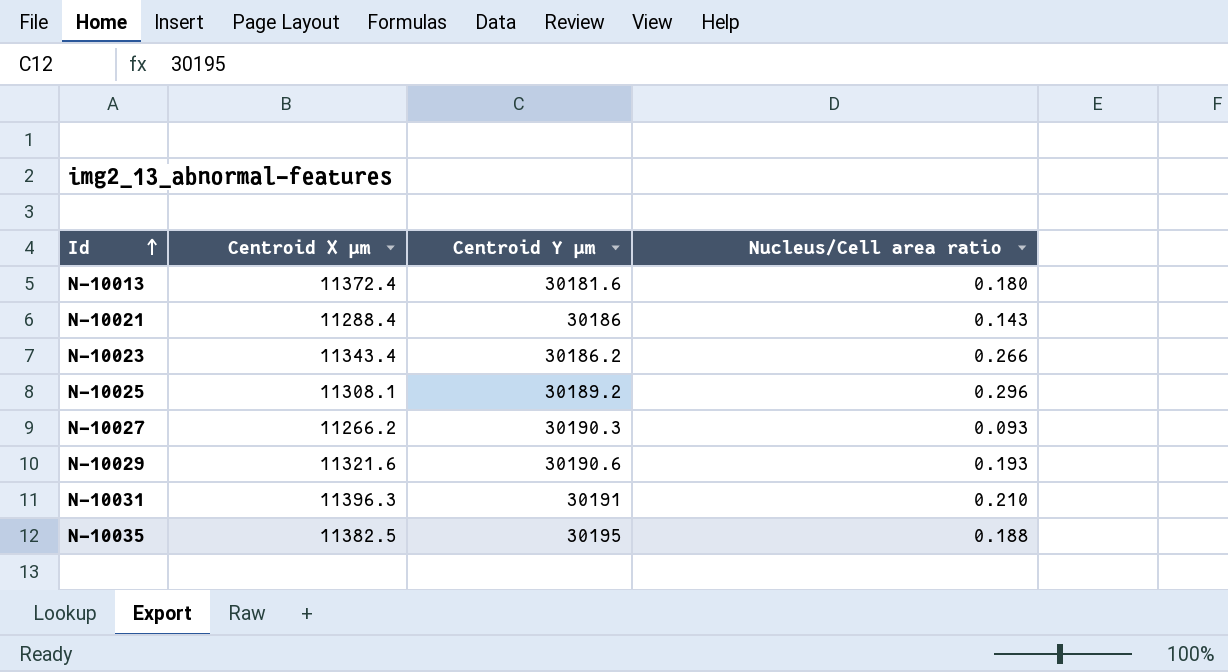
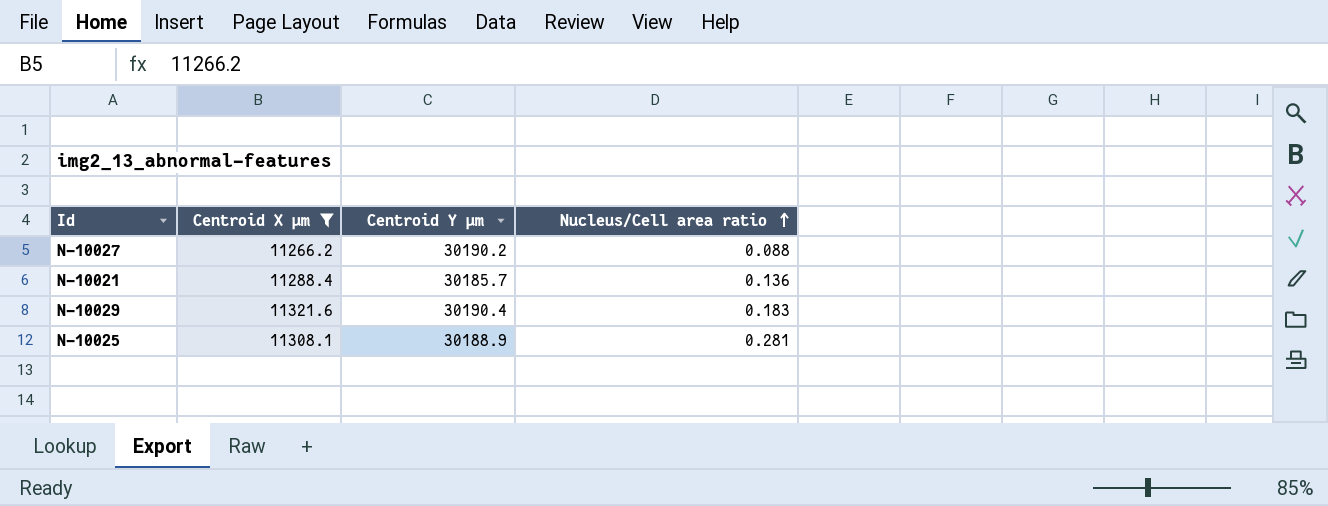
filter: none -> Centroid X µm <= 11321.6
row order: Id ascending -> Nucleus/Cell area ratio ascending
N-10027 | Centroid Y µm: 30190.3 -> 30190.2
N-10027 | Nucleus/Cell area ratio: 0.093 -> 0.088
N-10021 | Centroid Y µm: 30186 -> 30185.7
N-10021 | Nucleus/Cell area ratio: 0.143 -> 0.136
N-10029 | Centroid Y µm: 30190.6 -> 30190.4
N-10029 | Nucleus/Cell area ratio: 0.193 -> 0.183
N-10025 | Centroid Y µm: 30189.2 -> 30188.9
N-10025 | Nucleus/Cell area ratio: 0.296 -> 0.281

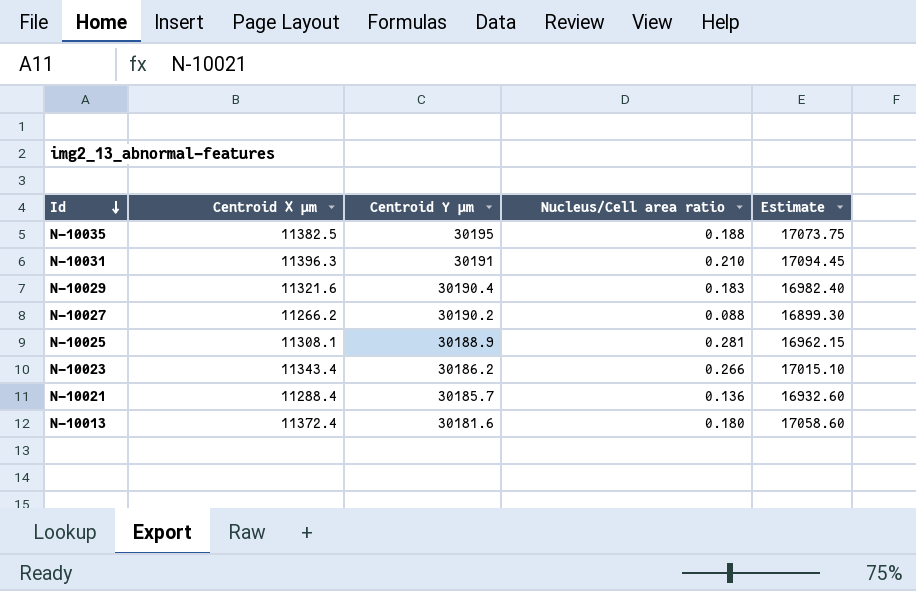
filter: Centroid X µm <= 11321.6 -> none
row order: Nucleus/Cell area ratio ascending -> Id descending
column Estimate | formula: none -> [Centroid X µm] * 1.5

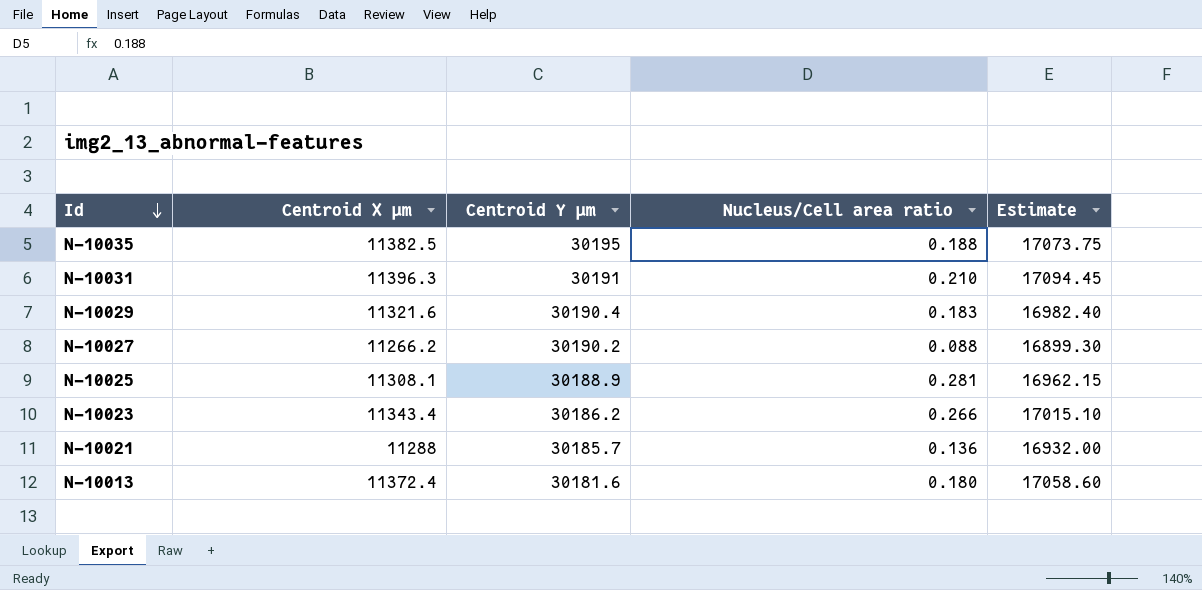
N-10021 | Centroid X µm: 11288.4 -> 11288
N-10021 | Estimate: 16932.60 -> 16932.00

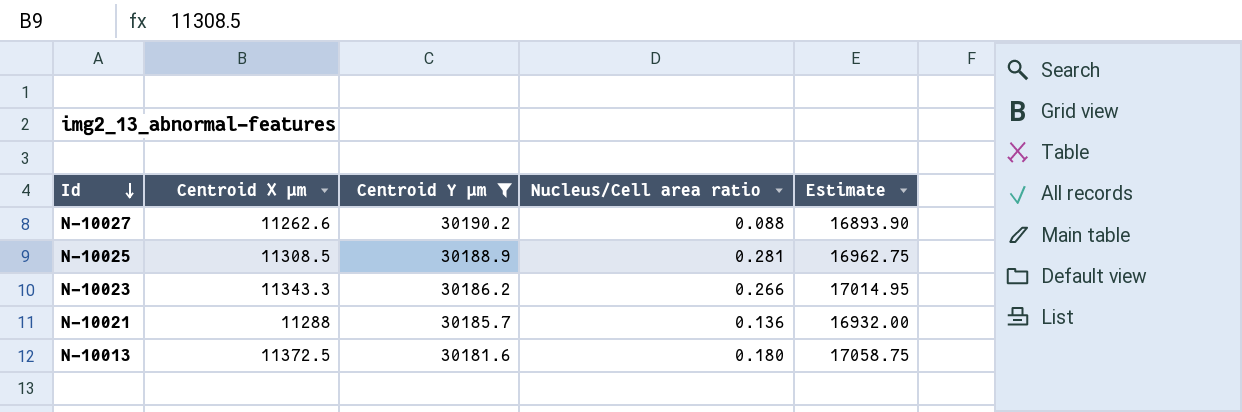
filter: none -> Centroid Y µm <= 30190.2
N-10027 | Centroid X µm: 11266.2 -> 11262.6
N-10027 | Estimate: 16899.30 -> 16893.90
N-10025 | Centroid X µm: 11308.1 -> 11308.5
N-10025 | Estimate: 16962.15 -> 16962.75
N-10023 | Centroid X µm: 11343.4 -> 11343.3
N-10023 | Estimate: 17015.10 -> 17014.95
N-10013 | Centroid X µm: 11372.4 -> 11372.5
N-10013 | Estimate: 17058.60 -> 17058.75

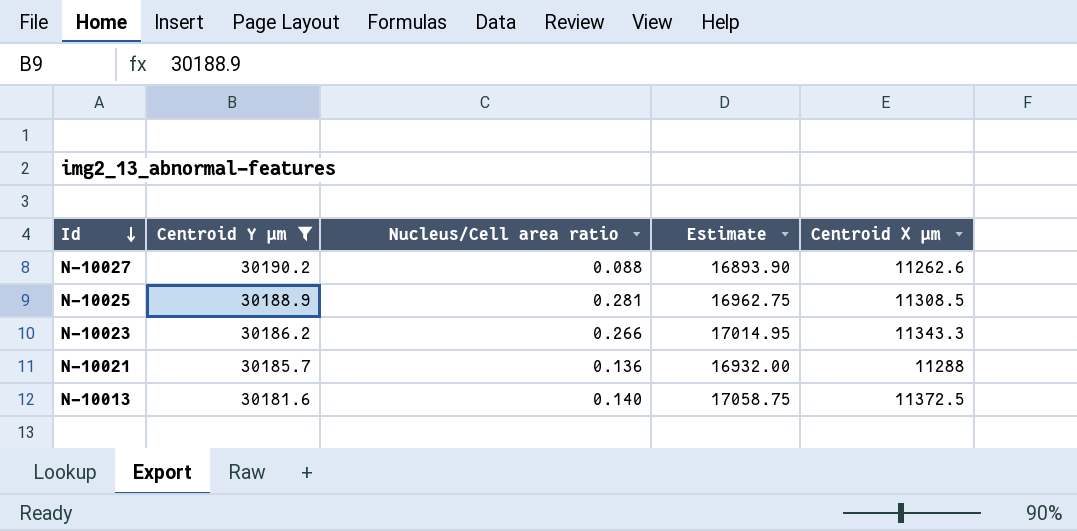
column Centroid X µm | position: 2 -> 5
N-10013 | Nucleus/Cell area ratio: 0.180 -> 0.140

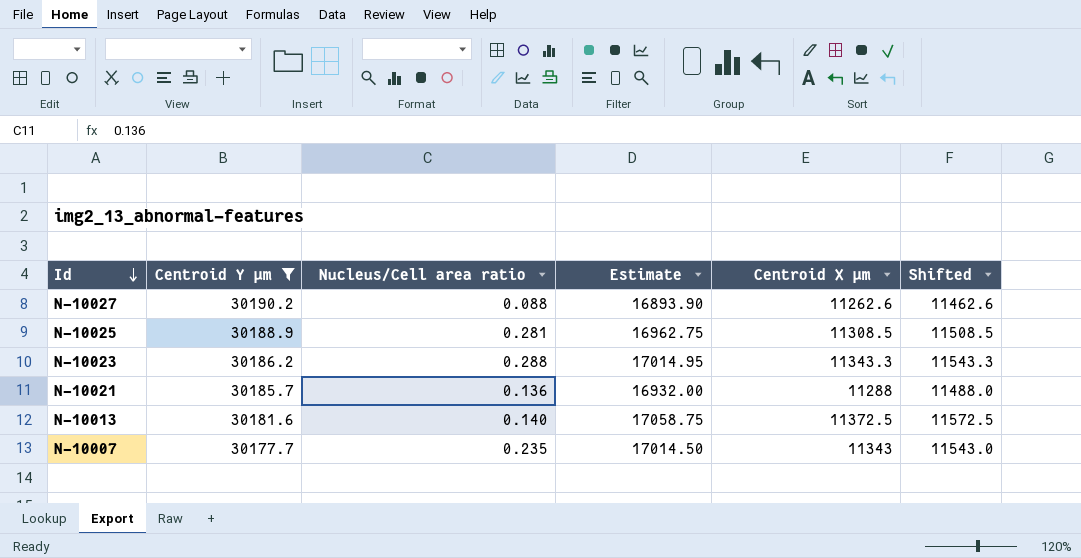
column Shifted | formula: none -> [Centroid X µm] + 200
N-10023 | Nucleus/Cell area ratio: 0.266 -> 0.288
row N-10007: none -> 30177.7 | 0.235 | 17014.50 | 11343 | 11543.0

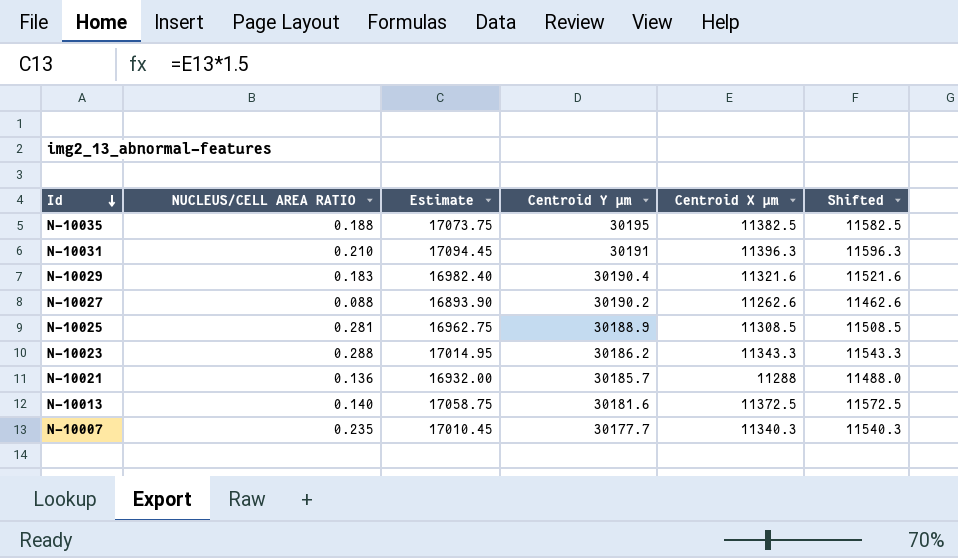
filter: Centroid Y µm <= 30190.2 -> none
column name: Nucleus/Cell area ratio -> NUCLEUS/CELL AREA RATIO
column Centroid Y µm | position: 2 -> 4
N-10007 | Estimate: 17014.50 -> 17010.45
N-10007 | Centroid X µm: 11343 -> 11340.3
N-10007 | Shifted: 11543.0 -> 11540.3

